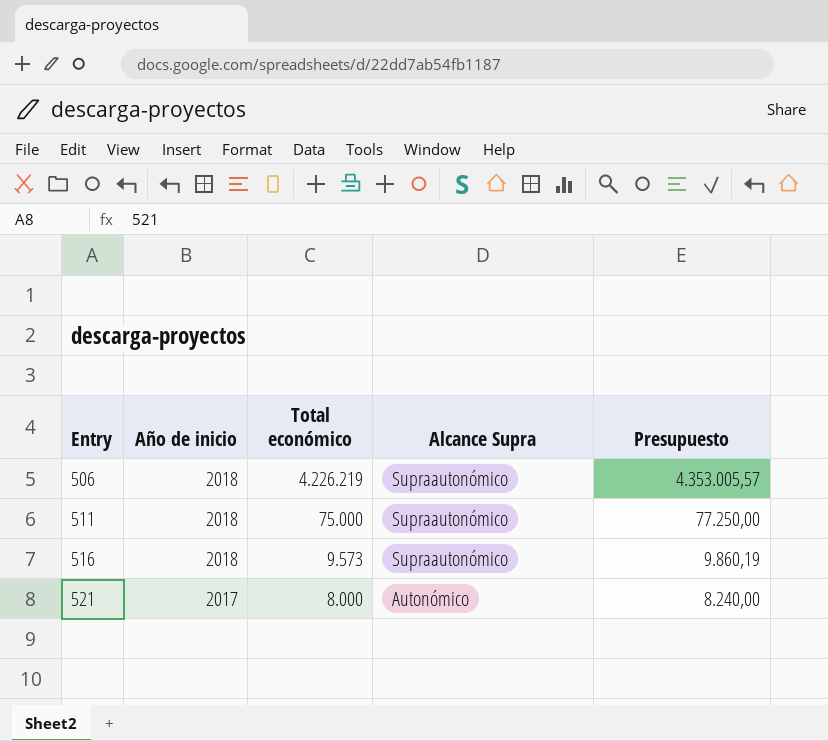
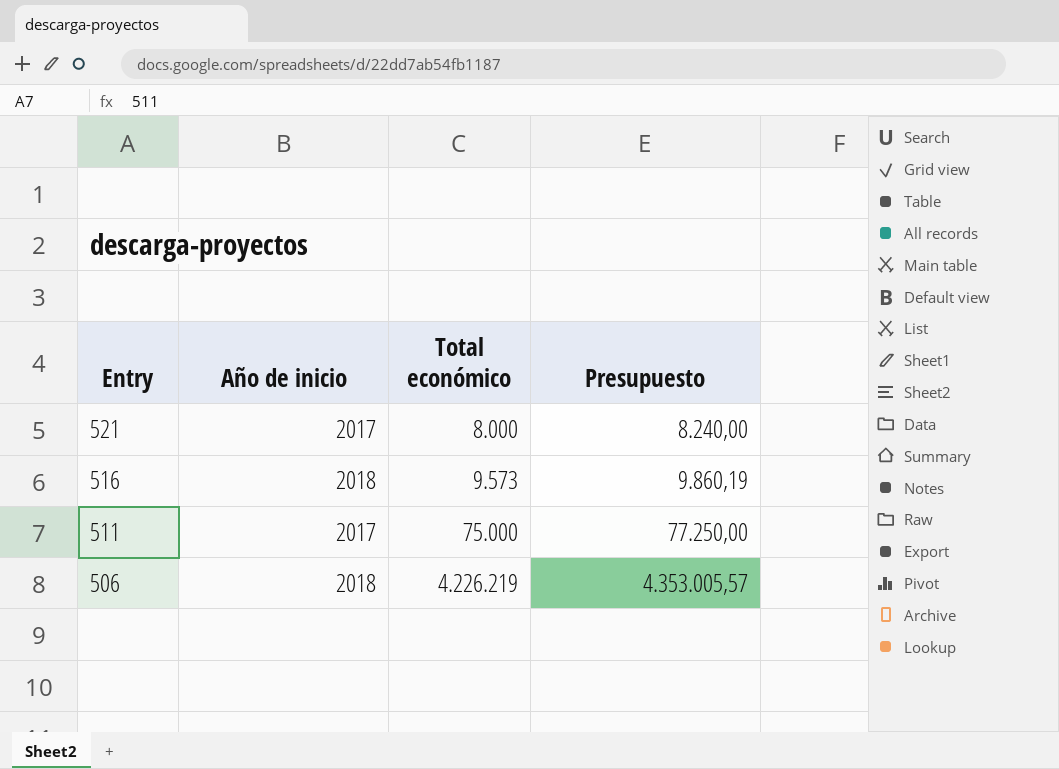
row order: Entry ascending -> Entry descending
column Alcance Supra | position: 4 -> none
511 | Año de inicio: 2018 -> 2017

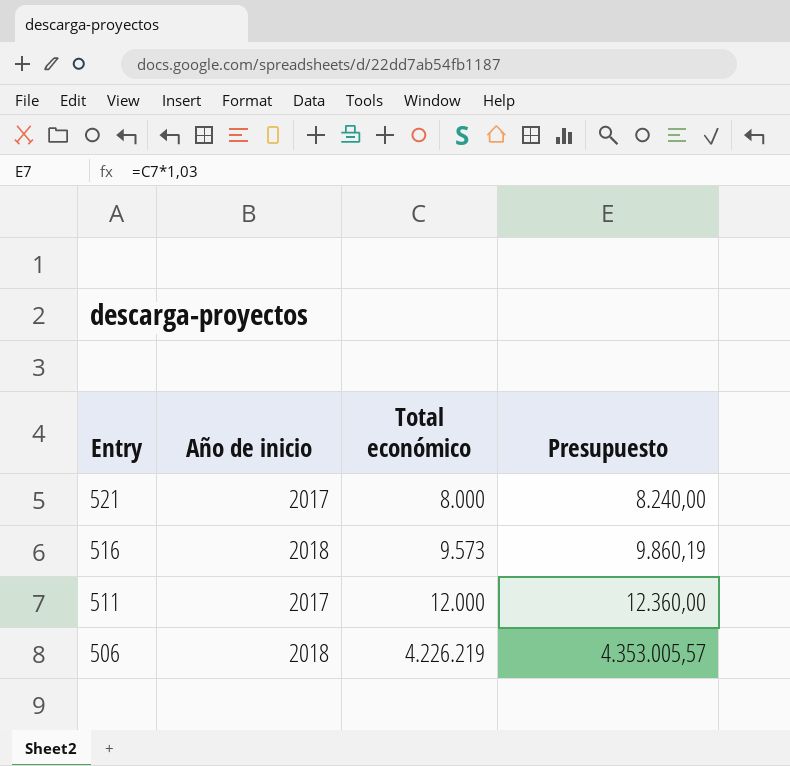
511 | Total económico: 75.000 -> 12.000
511 | Presupuesto: 77.250,00 -> 12.360,00

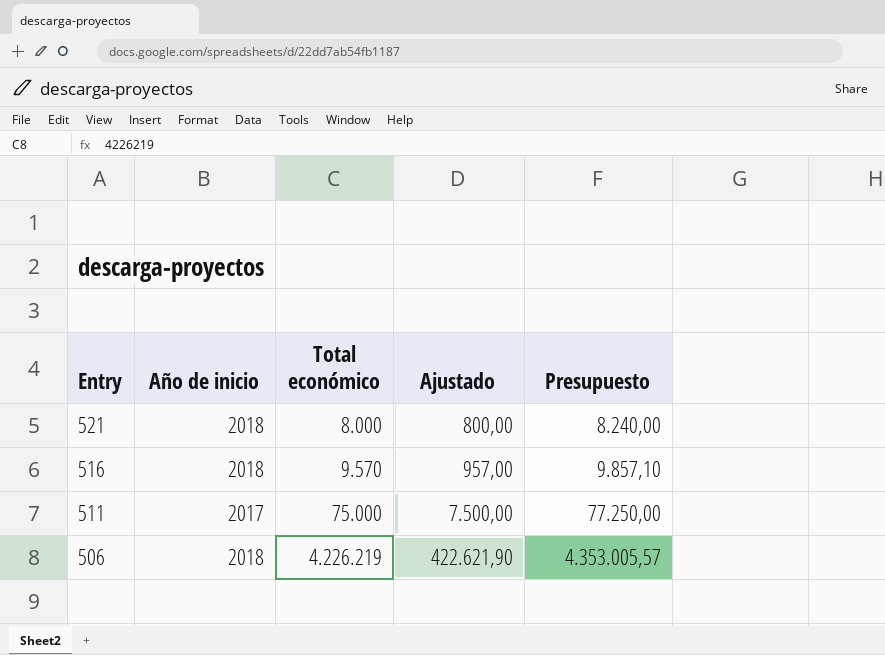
column Ajustado | formula: none -> [Total económico] * 0,1
521 | Año de inicio: 2017 -> 2018
516 | Total económico: 9.573 -> 9.570
516 | Presupuesto: 9.860,19 -> 9.857,10
511 | Total económico: 12.000 -> 75.000
511 | Presupuesto: 12.360,00 -> 77.250,00

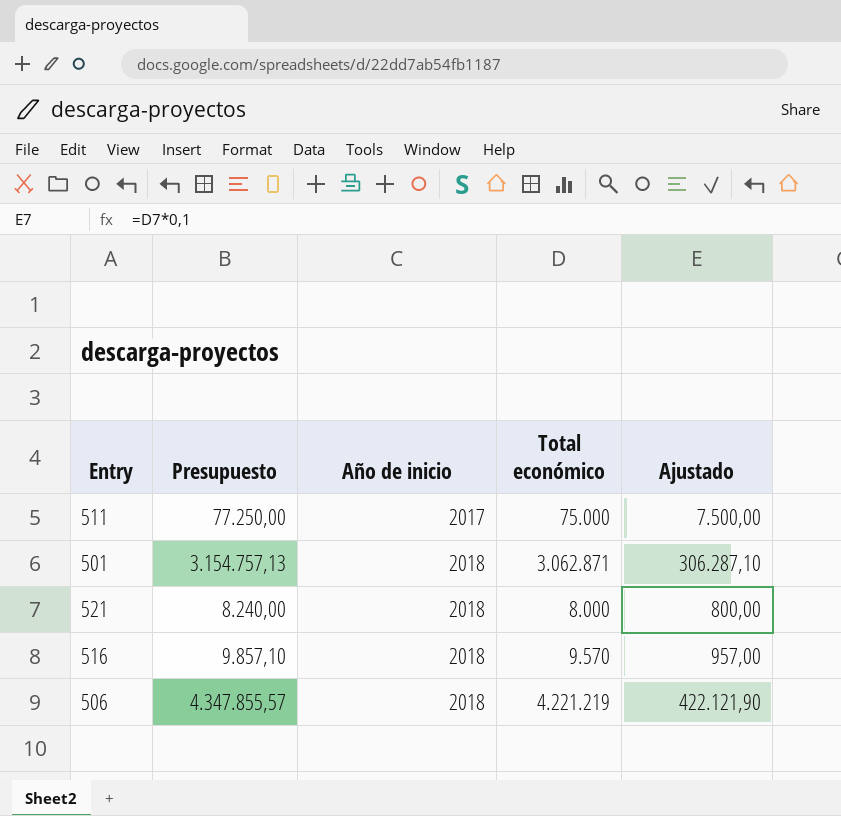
row order: Entry descending -> Año de inicio ascending
column Presupuesto | position: 5 -> 2
row 501: none -> 3.154.757,13 | 2018 | 3.062.871 | 306.287,10
506 | Presupuesto: 4.353.005,57 -> 4.347.855,57
506 | Total económico: 4.226.219 -> 4.221.219
506 | Ajustado: 422.621,90 -> 422.121,90

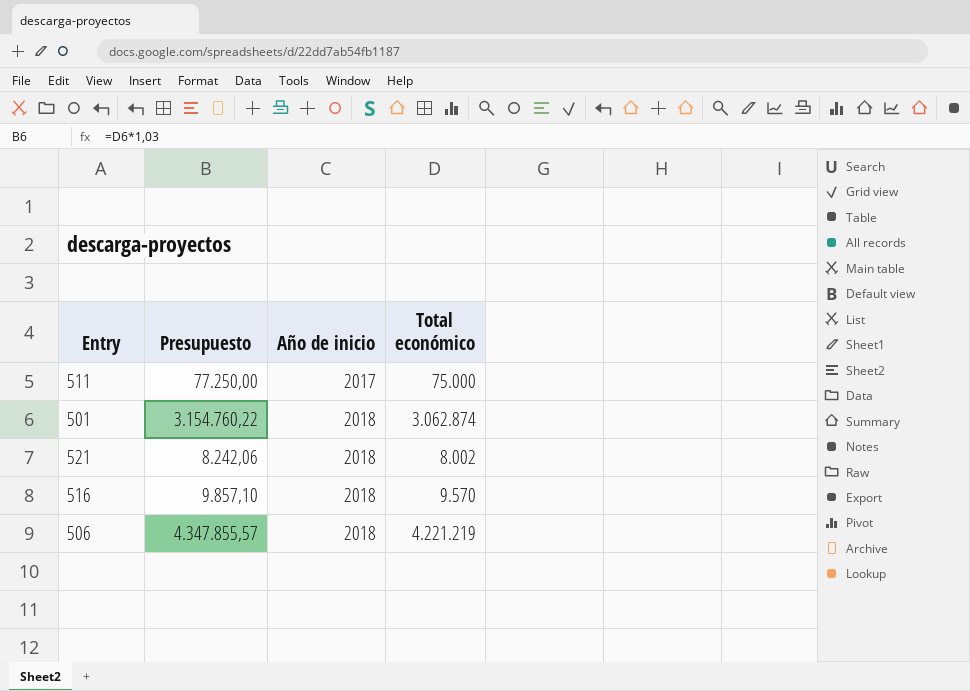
column Ajustado | formula: [Total económico] * 0,1 -> none
501 | Presupuesto: 3.154.757,13 -> 3.154.760,22
501 | Total económico: 3.062.871 -> 3.062.874
521 | Presupuesto: 8.240,00 -> 8.242,06
521 | Total económico: 8.000 -> 8.002

